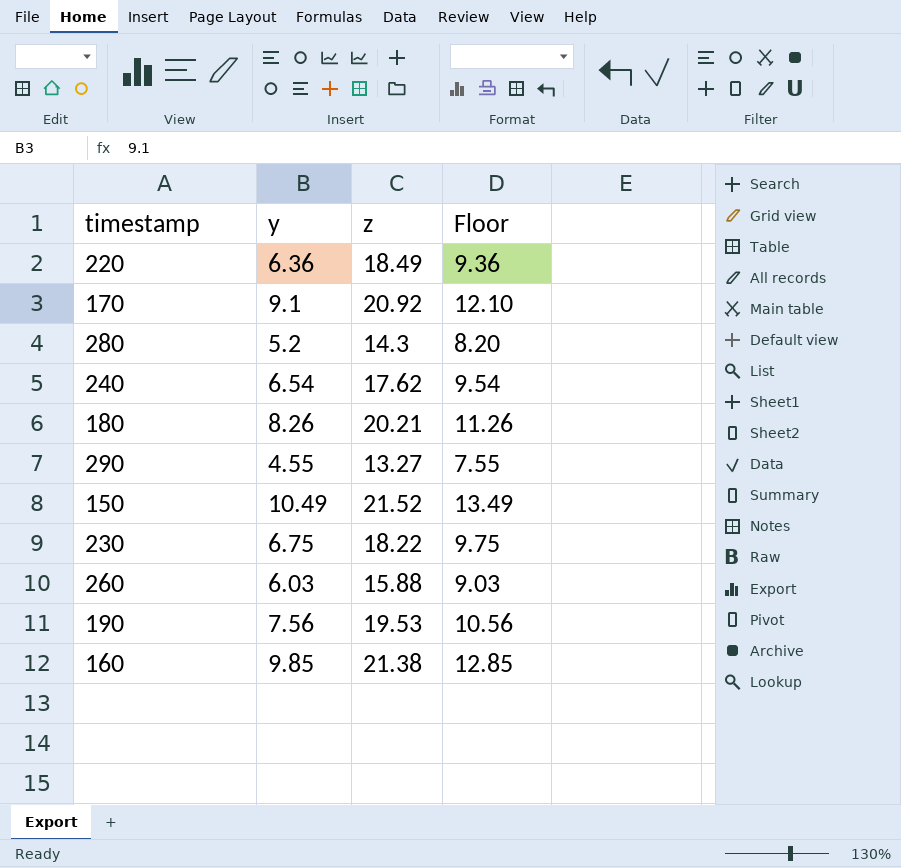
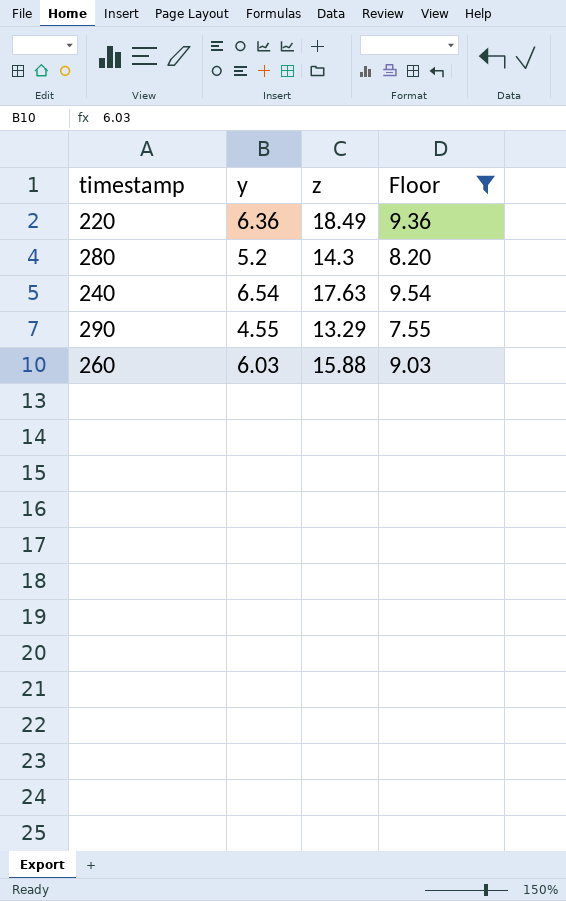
filter: none -> Floor <= 9.54
240 | z: 17.62 -> 17.63
290 | z: 13.27 -> 13.29

